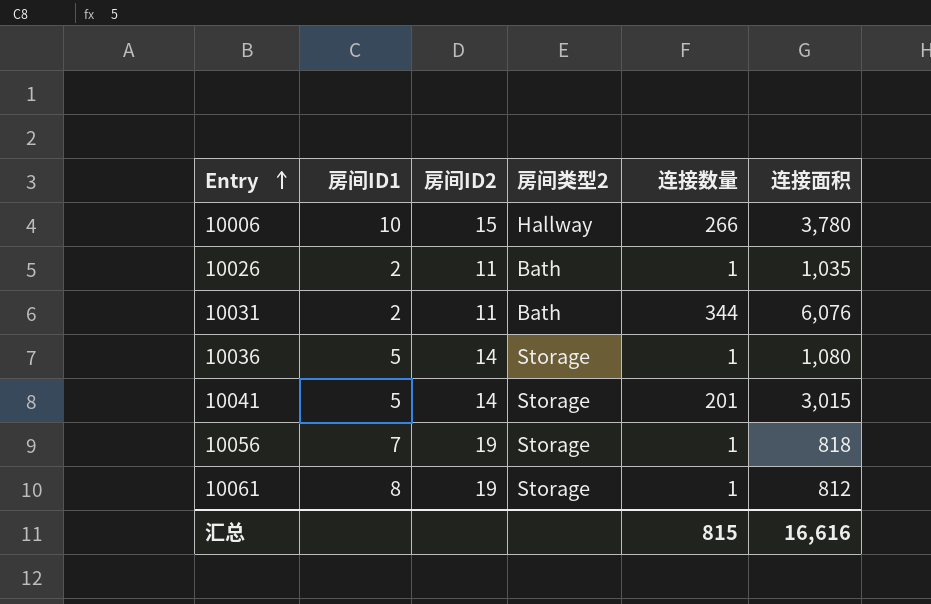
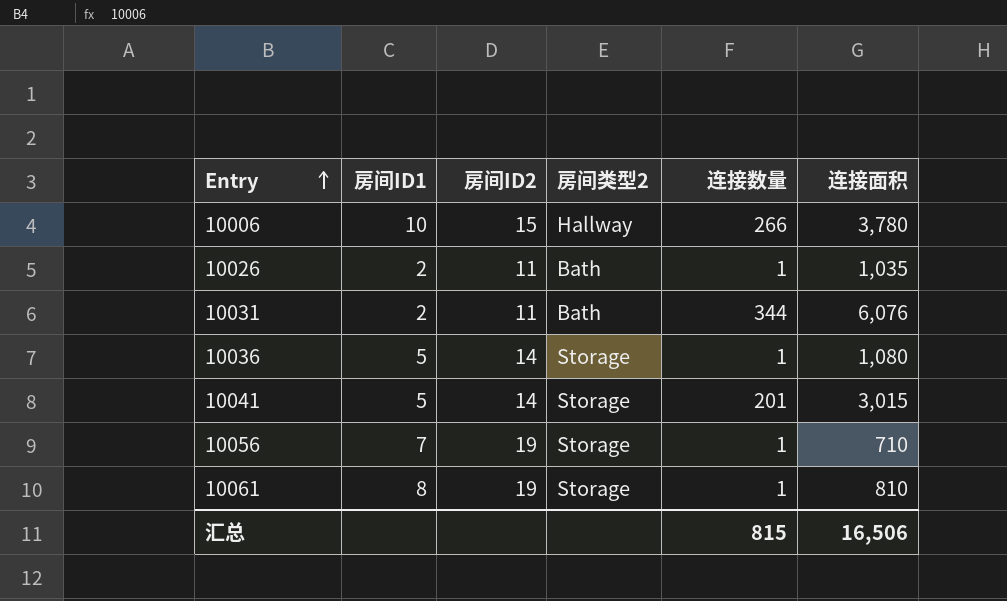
10056 | 连接面积: 818 -> 710
10061 | 连接面积: 812 -> 810
汇总 | 连接面积: 16,616 -> 16,506

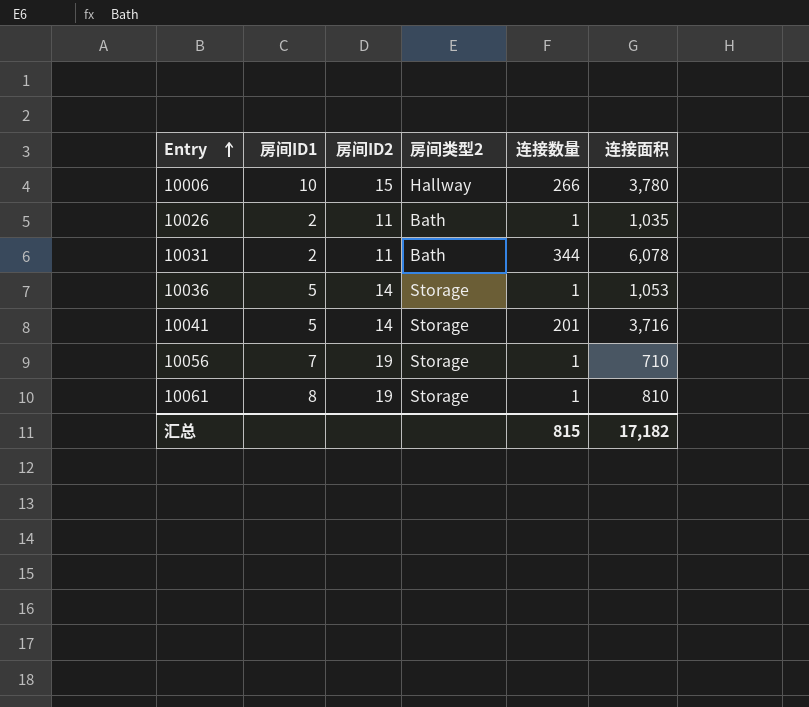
10031 | 连接面积: 6,076 -> 6,078
10036 | 连接面积: 1,080 -> 1,053
10041 | 连接面积: 3,015 -> 3,716
汇总 | 连接面积: 16,506 -> 17,182

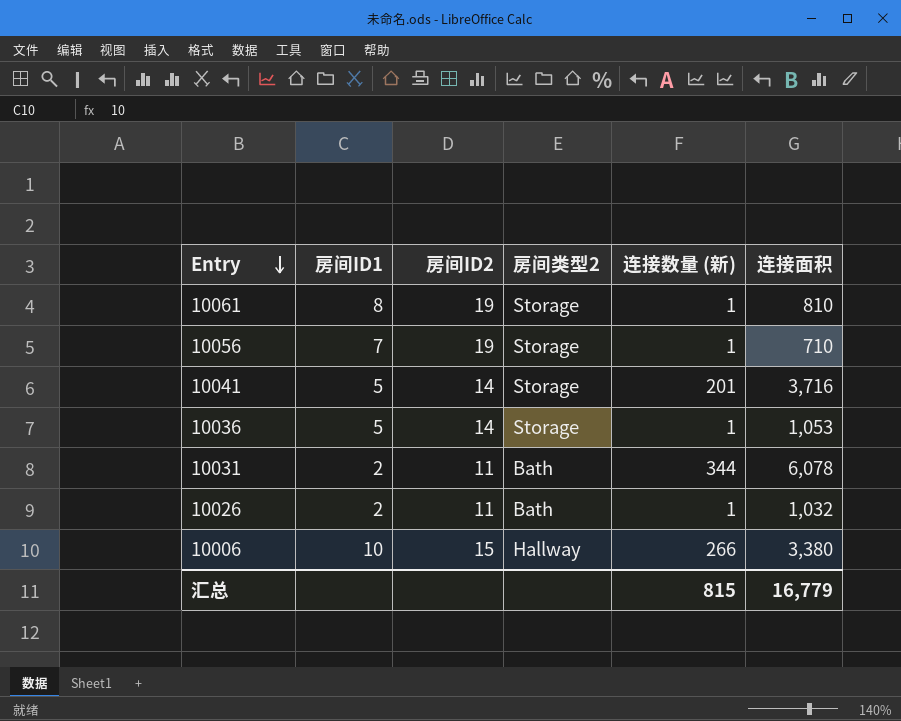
row order: Entry ascending -> Entry descending
column name: 连接数量 -> 连接数量 (新)
10026 | 连接面积: 1,035 -> 1,032
10006 | 连接面积: 3,780 -> 3,380
汇总 | 连接面积: 17,182 -> 16,779

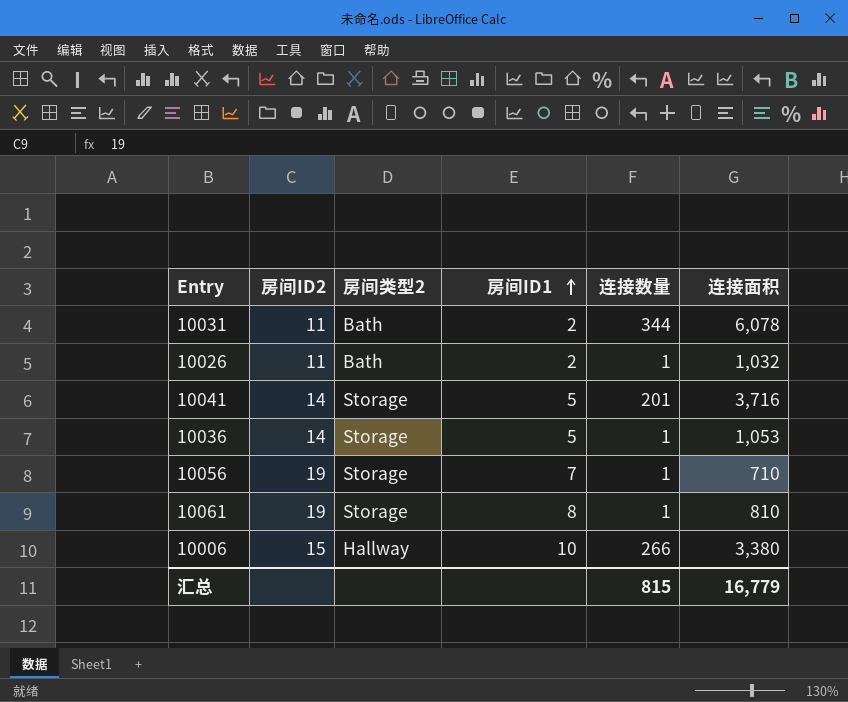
row order: Entry descending -> 房间ID1 ascending
column 房间ID1 | position: 2 -> 4
column name: 连接数量 (新) -> 连接数量

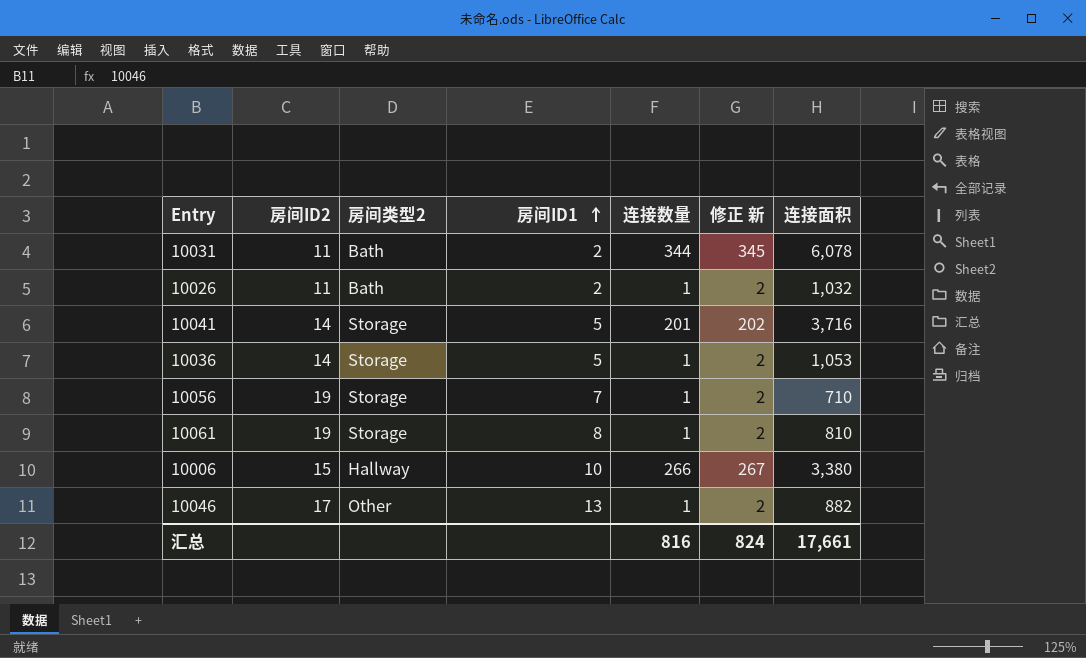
column 修正 新 | formula: none -> [连接数量] + 1
row 10046: none -> 17 | Other | 13 | 1 | 2 | 882
汇总 | 连接数量: 815 -> 816
汇总 | 连接面积: 16,779 -> 17,661

